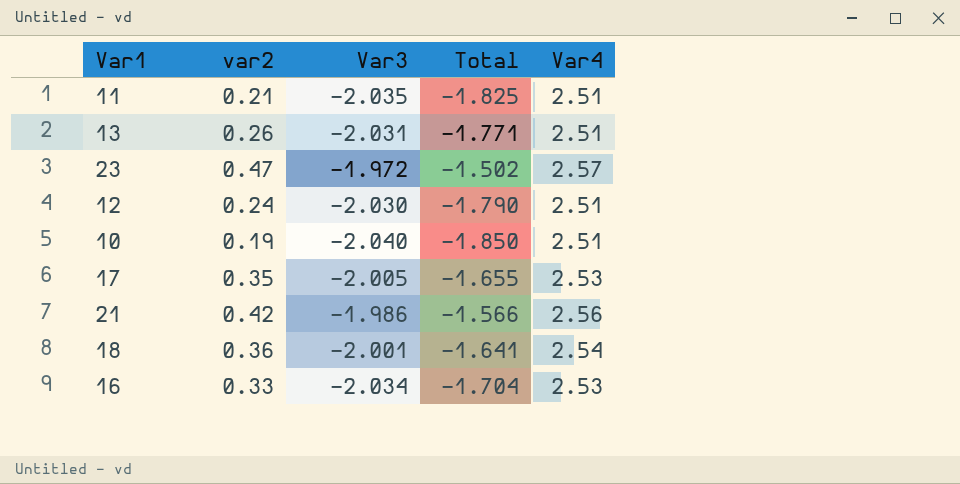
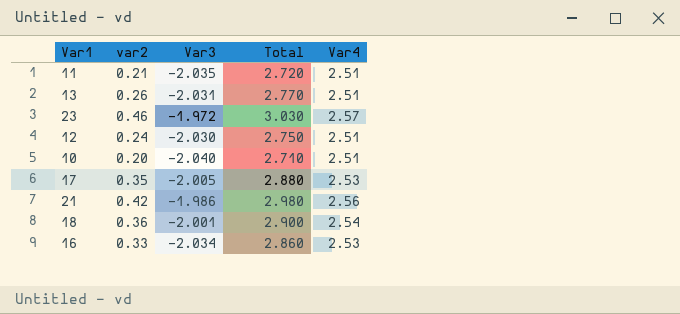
column Total | formula: [var2] + [Var3] -> [var2] + [Var4]
23 | var2: 0.47 -> 0.46
10 | var2: 0.19 -> 0.20

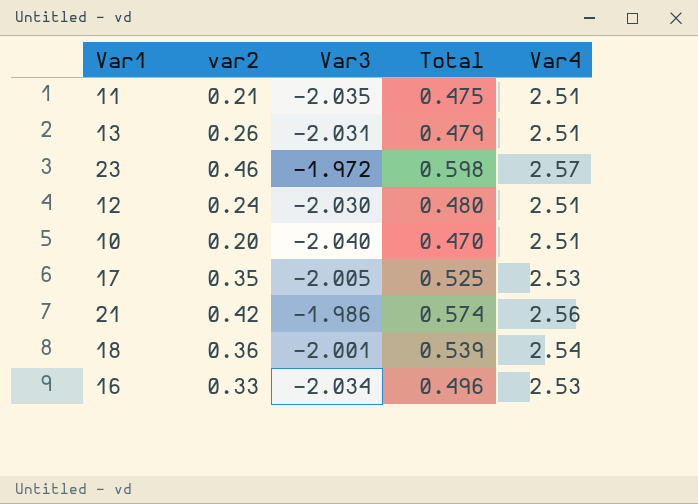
column Total | formula: [var2] + [Var4] -> [Var3] + [Var4]

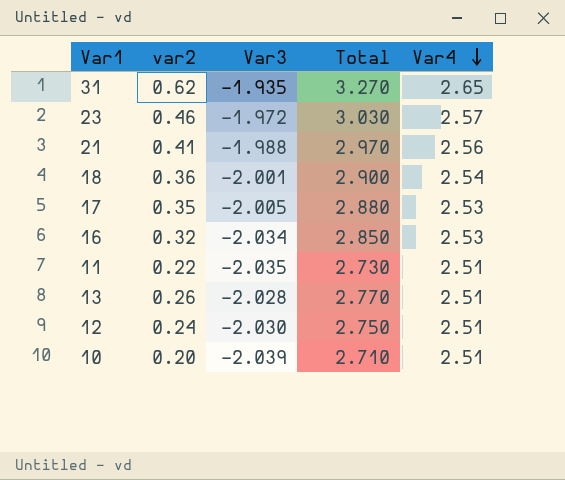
row order: none -> Var4 descending
column Total | formula: [Var3] + [Var4] -> [var2] + [Var4]
row 31: none -> 0.62 | -1.935 | 3.270 | 2.65
21 | var2: 0.42 -> 0.41
21 | Var3: -1.986 -> -1.988
16 | var2: 0.33 -> 0.32
11 | var2: 0.21 -> 0.22
13 | Var3: -2.031 -> -2.028
10 | Var3: -2.040 -> -2.039

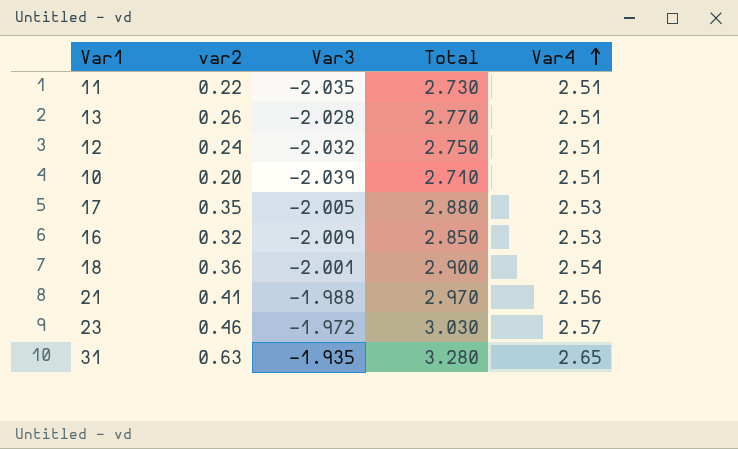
row order: Var4 descending -> Var4 ascending
12 | Var3: -2.030 -> -2.032
16 | Var3: -2.034 -> -2.009
31 | var2: 0.62 -> 0.63
31 | Total: 3.270 -> 3.280

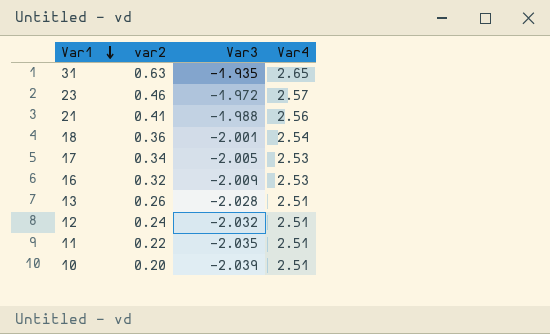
row order: Var4 ascending -> Var1 descending
column Total | formula: [var2] + [Var4] -> none
17 | var2: 0.35 -> 0.34

